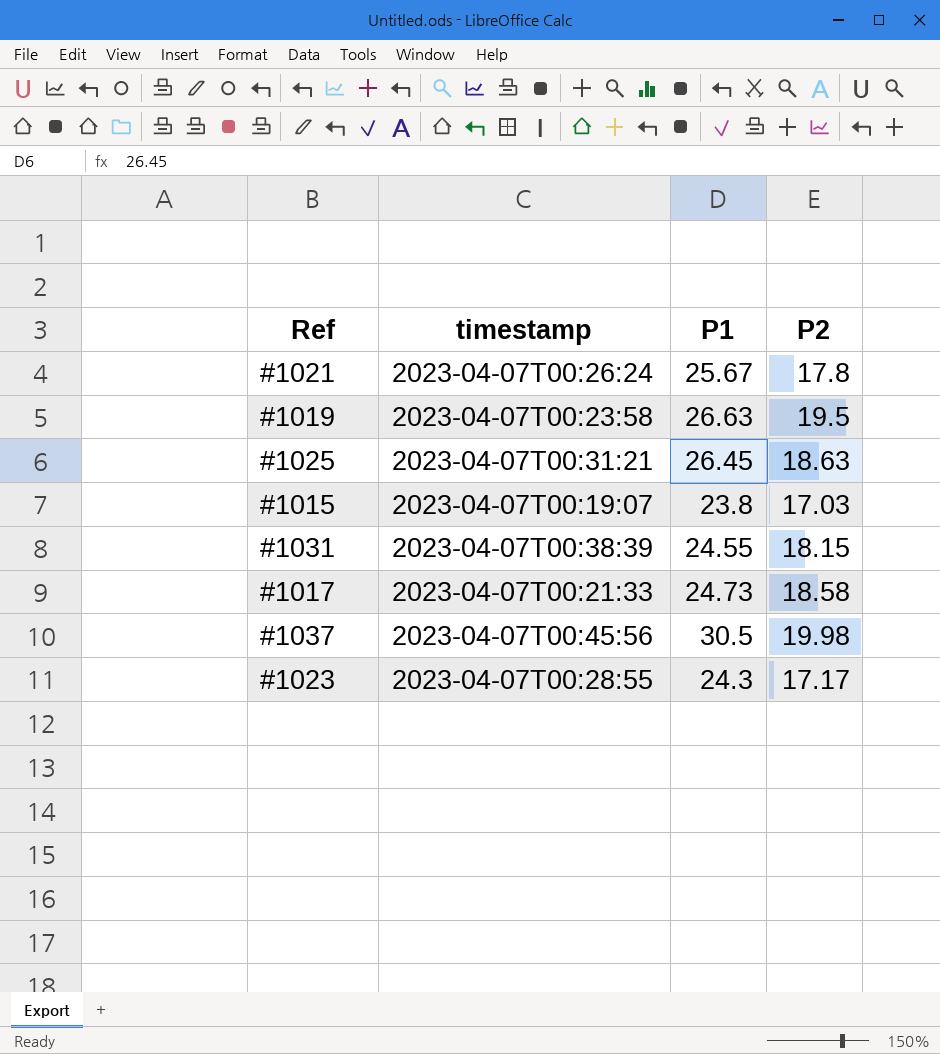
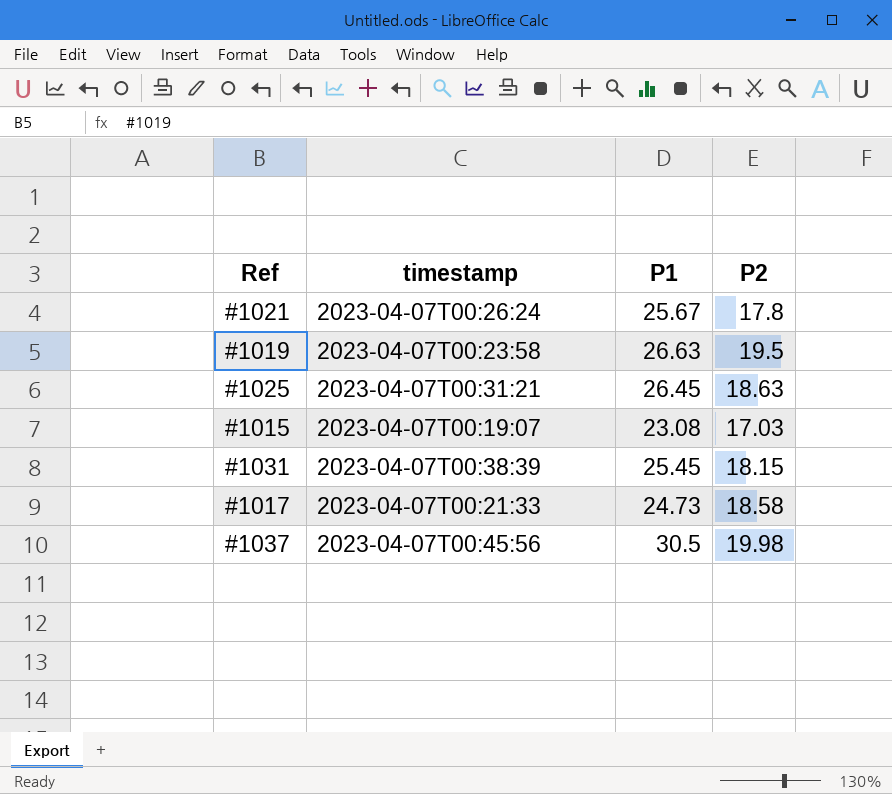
row #1023: 2023-04-07T00:28:55 | 24.3 | 17.17 -> none
#1015 | P1: 23.8 -> 23.08
#1031 | P1: 24.55 -> 25.45

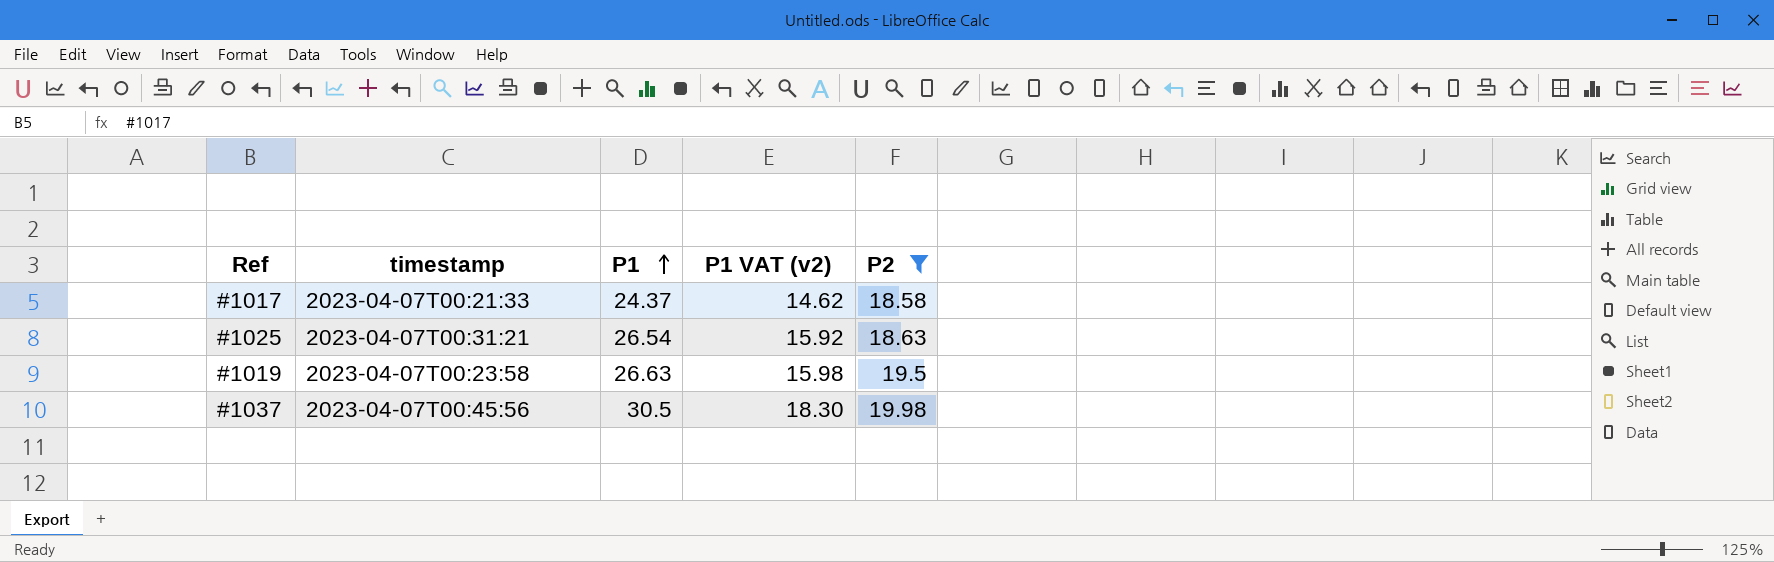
filter: none -> P2 >= 18.58
row order: none -> P1 ascending
column P1 VAT (v2) | formula: none -> [P1] * 0.6
#1017 | P1: 24.73 -> 24.37
#1025 | P1: 26.45 -> 26.54

